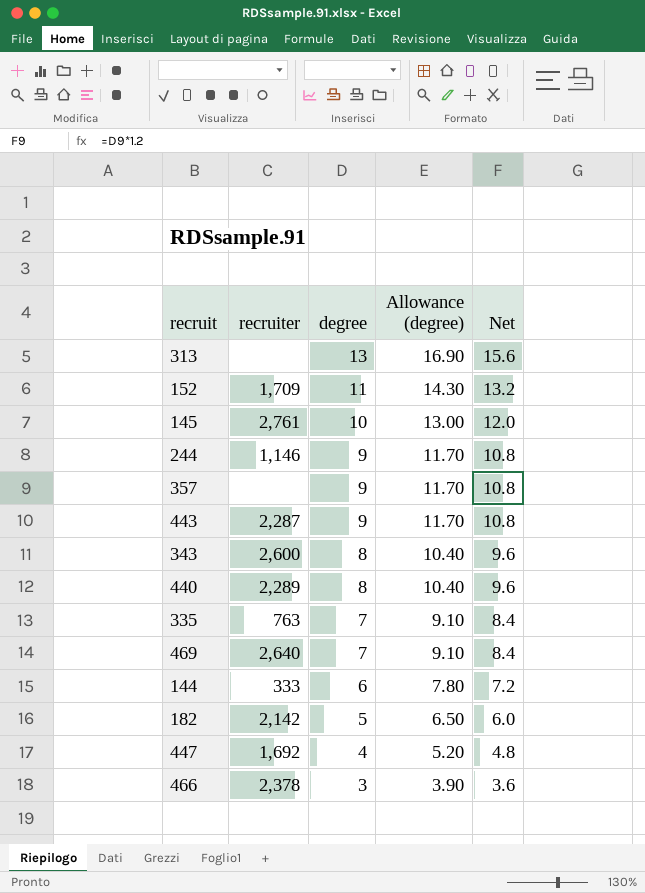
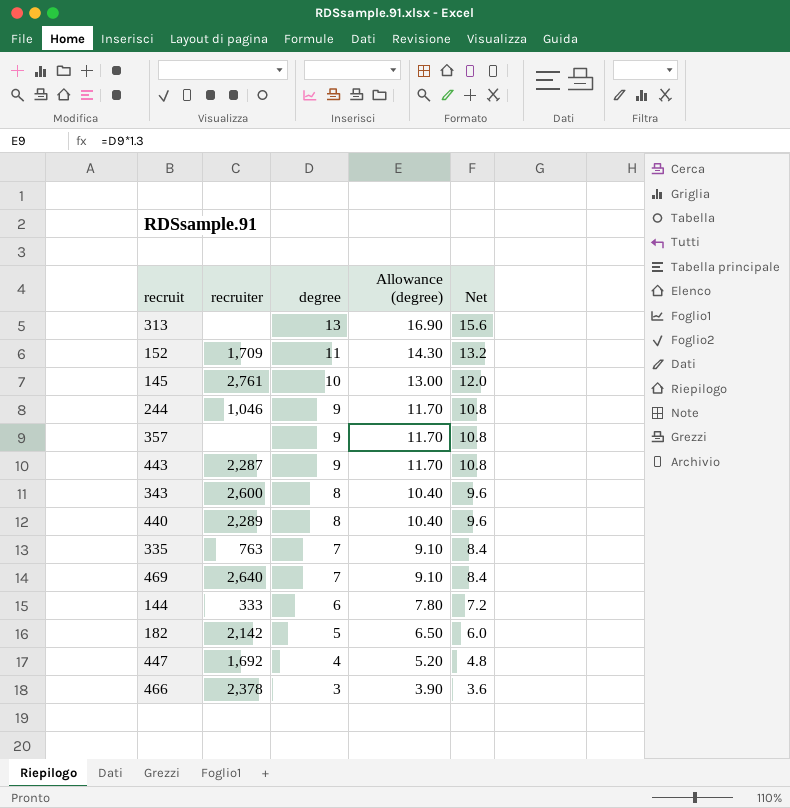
244 | recruiter: 1,146 -> 1,046

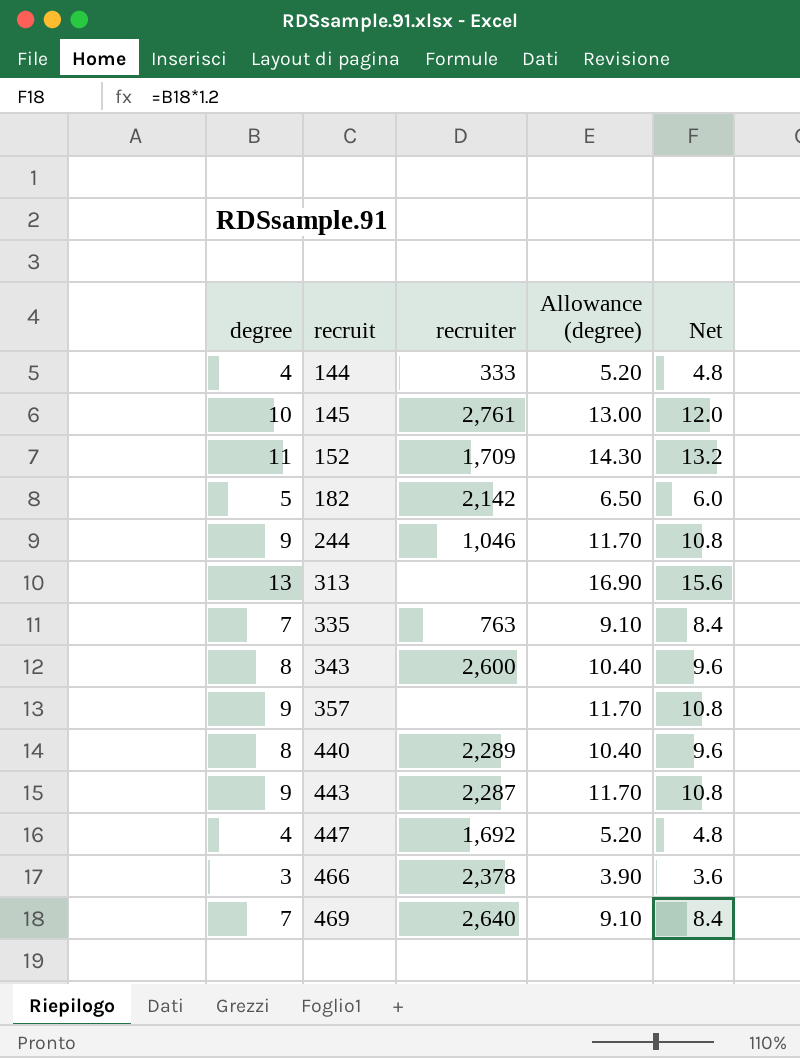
row order: degree descending -> recruit ascending
column degree | position: 3 -> 1
144 | degree: 6 -> 4
144 | Allowance (degree): 7.80 -> 5.20
144 | Net: 7.2 -> 4.8

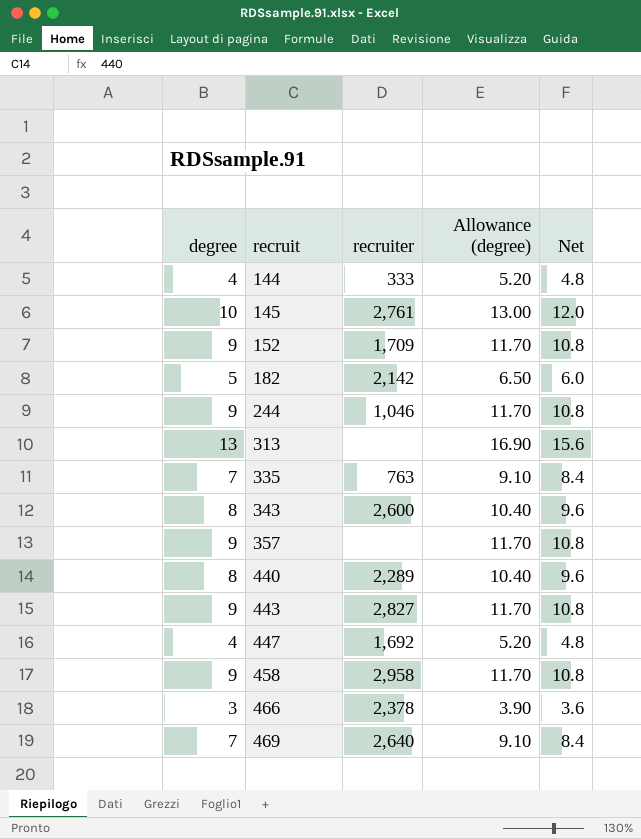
152 | degree: 11 -> 9
152 | Allowance (degree): 14.30 -> 11.70
152 | Net: 13.2 -> 10.8
443 | recruiter: 2,287 -> 2,827
row 458: none -> 9 | 2,958 | 11.70 | 10.8

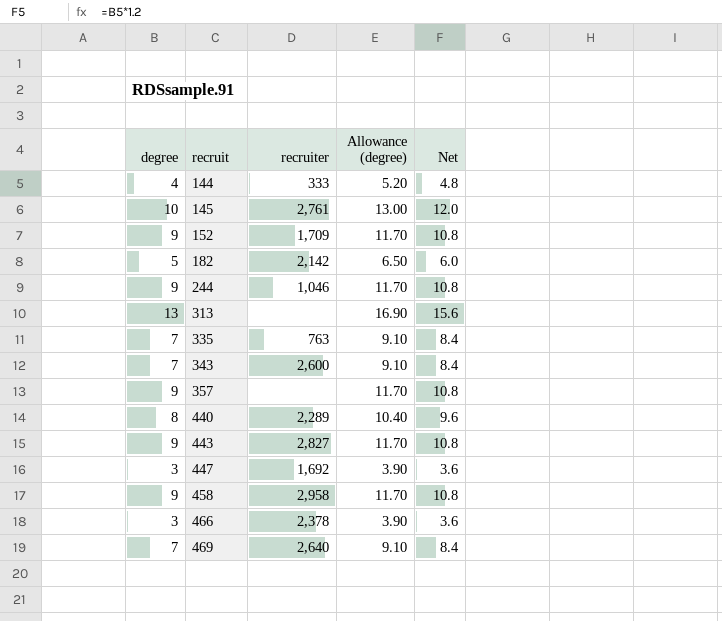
343 | degree: 8 -> 7
343 | Allowance (degree): 10.40 -> 9.10
343 | Net: 9.6 -> 8.4
447 | degree: 4 -> 3
447 | Allowance (degree): 5.20 -> 3.90
447 | Net: 4.8 -> 3.6

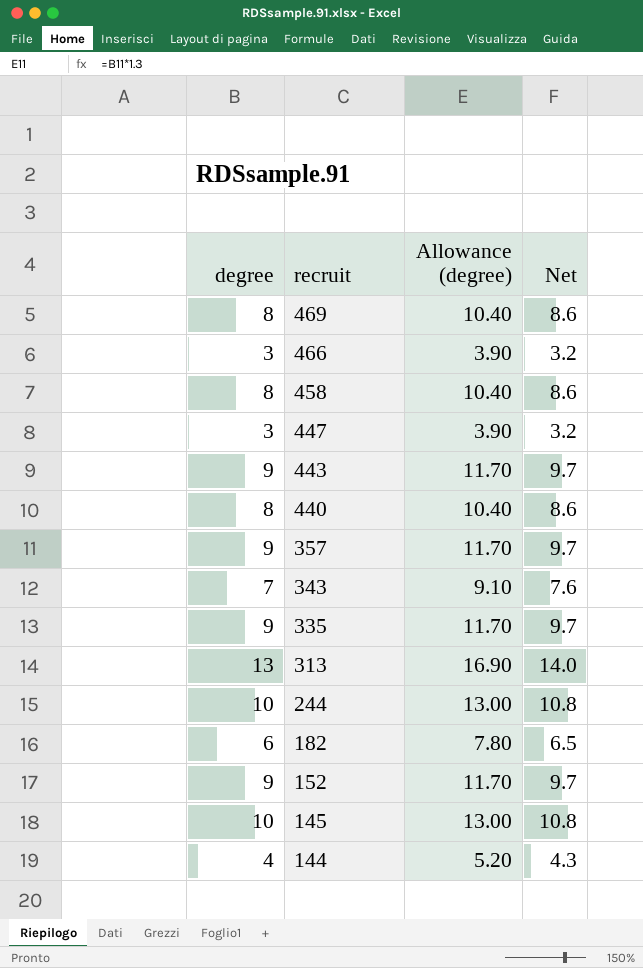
row order: recruit ascending -> recruit descending
column recruiter | position: 3 -> none
column Net | formula: [degree] * 1.2 -> [degree] * 1.08
469 | degree: 7 -> 8
469 | Allowance (degree): 9.10 -> 10.40
458 | degree: 9 -> 8
458 | Allowance (degree): 11.70 -> 10.40
335 | degree: 7 -> 9
335 | Allowance (degree): 9.10 -> 11.70
244 | degree: 9 -> 10
244 | Allowance (degree): 11.70 -> 13.00
182 | degree: 5 -> 6
182 | Allowance (degree): 6.50 -> 7.80

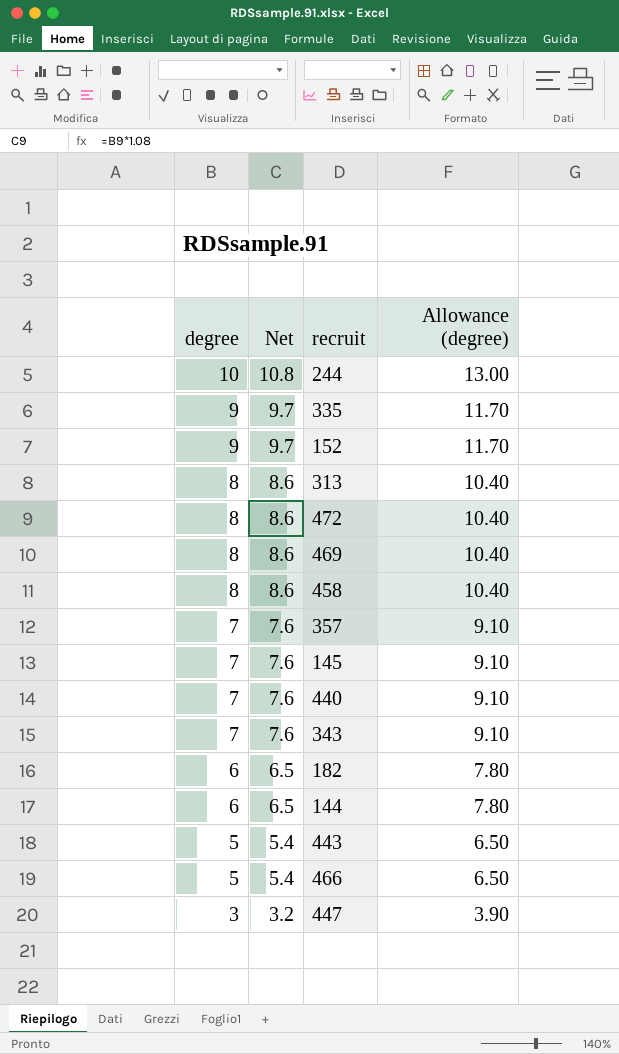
row order: recruit descending -> degree descending
column Net | position: 4 -> 2
313 | degree: 13 -> 8
313 | Net: 14.0 -> 8.6
313 | Allowance (degree): 16.90 -> 10.40
row 472: none -> 8 | 8.6 | 10.40
357 | degree: 9 -> 7
357 | Net: 9.7 -> 7.6
357 | Allowance (degree): 11.70 -> 9.10
145 | degree: 10 -> 7
145 | Net: 10.8 -> 7.6
145 | Allowance (degree): 13.00 -> 9.10
440 | degree: 8 -> 7
440 | Net: 8.6 -> 7.6
440 | Allowance (degree): 10.40 -> 9.10
144 | degree: 4 -> 6
144 | Net: 4.3 -> 6.5
144 | Allowance (degree): 5.20 -> 7.80
443 | degree: 9 -> 5
443 | Net: 9.7 -> 5.4
443 | Allowance (degree): 11.70 -> 6.50
466 | degree: 3 -> 5
466 | Net: 3.2 -> 5.4
466 | Allowance (degree): 3.90 -> 6.50

